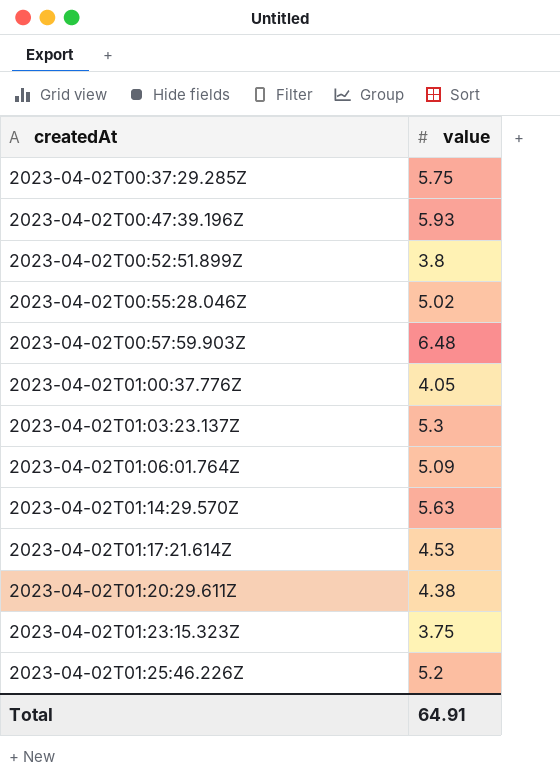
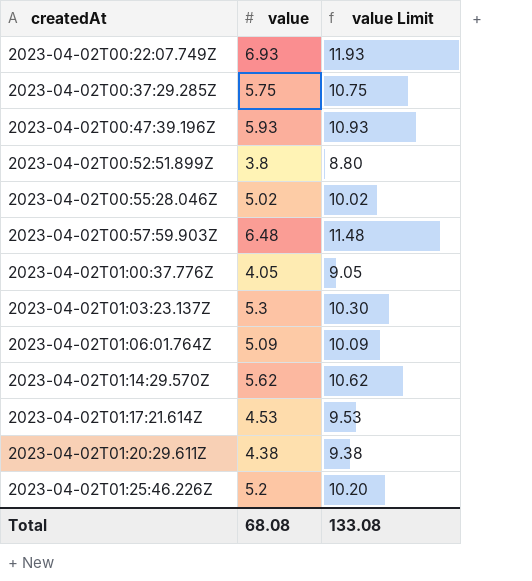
column value Limit | formula: none -> [value] + 5
row 2023-04-02T01:23:15.323Z: 3.75 -> none
row 2023-04-02T00:22:07.749Z: none -> 6.93 | 11.93
2023-04-02T01:14:29.570Z | value: 5.63 -> 5.62
Total | value: 64.91 -> 68.08

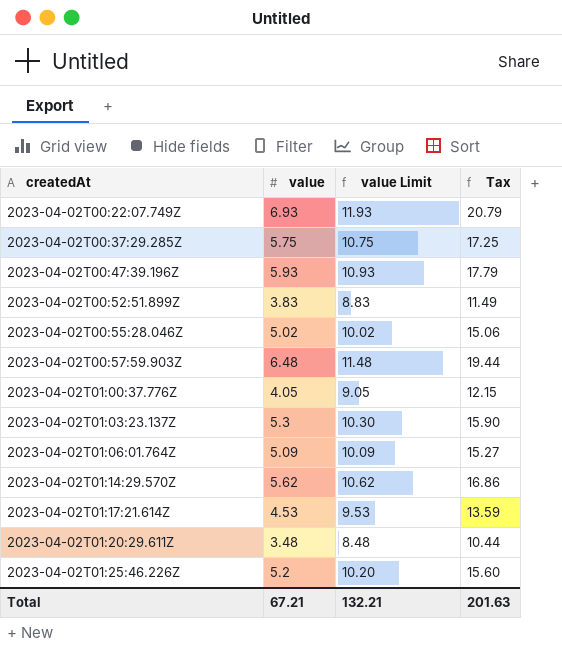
column Tax | formula: none -> [value] * 3
2023-04-02T00:52:51.899Z | value: 3.8 -> 3.83
2023-04-02T00:52:51.899Z | value Limit: 8.80 -> 8.83
2023-04-02T01:20:29.611Z | value: 4.38 -> 3.48
2023-04-02T01:20:29.611Z | value Limit: 9.38 -> 8.48
Total | value: 68.08 -> 67.21
Total | value Limit: 133.08 -> 132.21

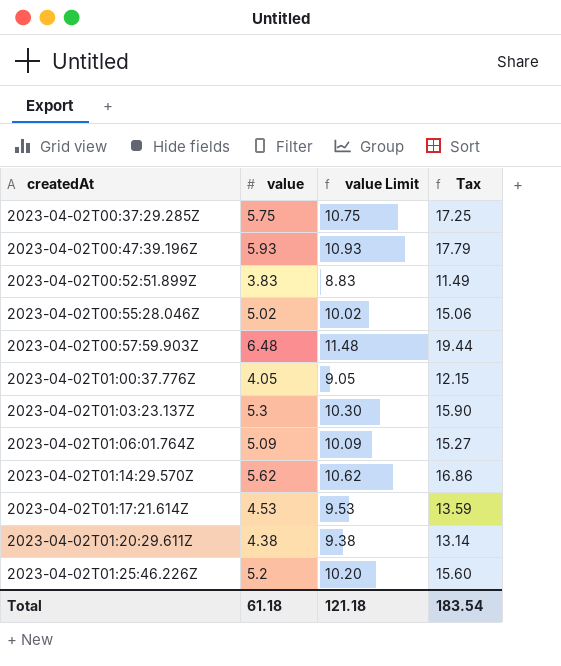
row 2023-04-02T00:22:07.749Z: 6.93 | 11.93 | 20.79 -> none
2023-04-02T01:20:29.611Z | value: 3.48 -> 4.38
2023-04-02T01:20:29.611Z | value Limit: 8.48 -> 9.38
2023-04-02T01:20:29.611Z | Tax: 10.44 -> 13.14
Total | value: 67.21 -> 61.18
Total | value Limit: 132.21 -> 121.18
Total | Tax: 201.63 -> 183.54

